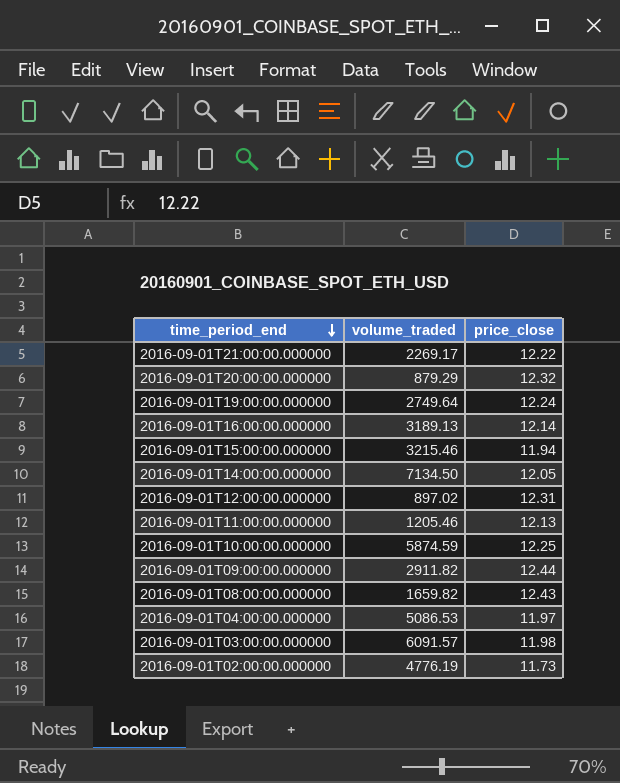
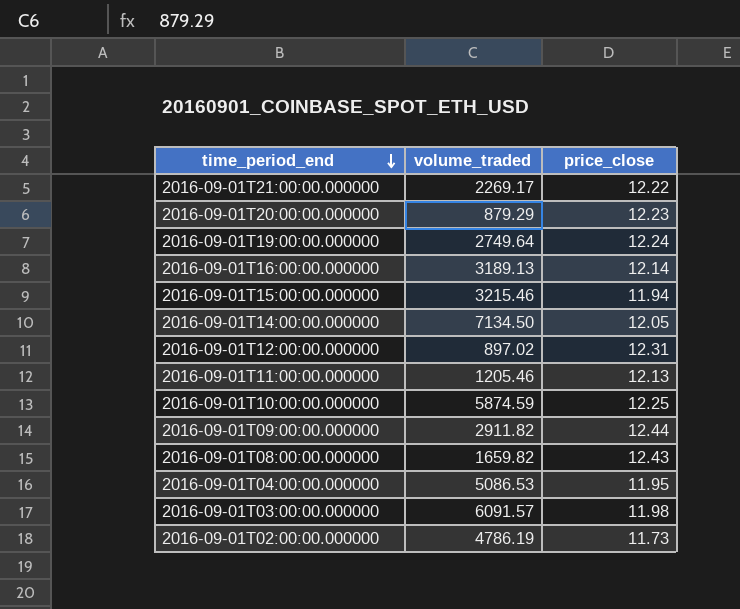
2016-09-01T20:00:00.000000 | price_close: 12.32 -> 12.23
2016-09-01T04:00:00.000000 | price_close: 11.97 -> 11.95
2016-09-01T02:00:00.000000 | volume_traded: 4776.19 -> 4786.19

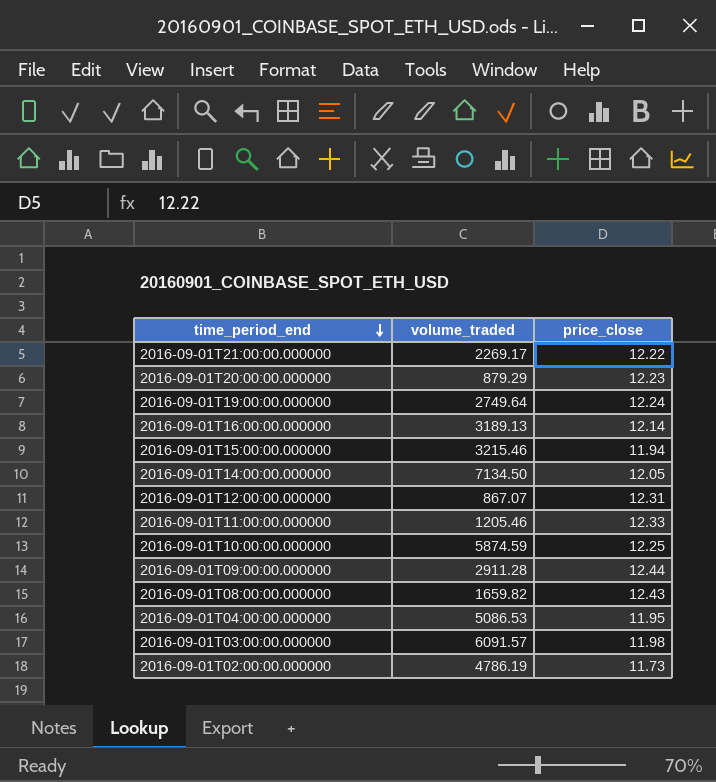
2016-09-01T12:00:00.000000 | volume_traded: 897.02 -> 867.07
2016-09-01T11:00:00.000000 | price_close: 12.13 -> 12.33
2016-09-01T09:00:00.000000 | volume_traded: 2911.82 -> 2911.28

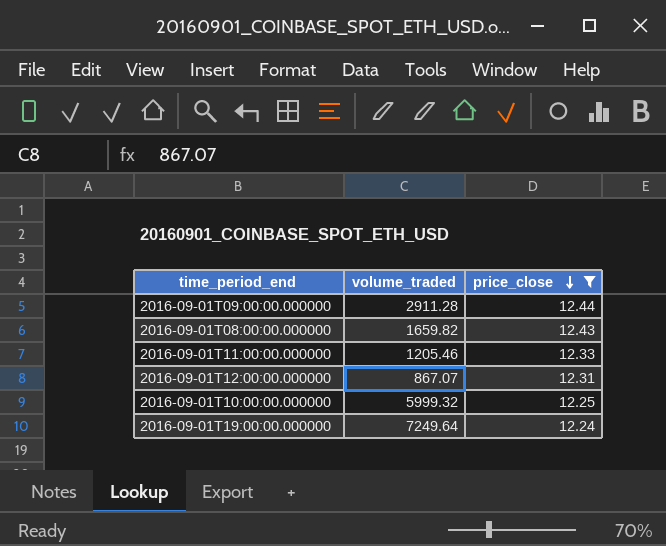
filter: none -> price_close >= 12.24
row order: time_period_end descending -> price_close descending
2016-09-01T10:00:00.000000 | volume_traded: 5874.59 -> 5999.32
2016-09-01T19:00:00.000000 | volume_traded: 2749.64 -> 7249.64

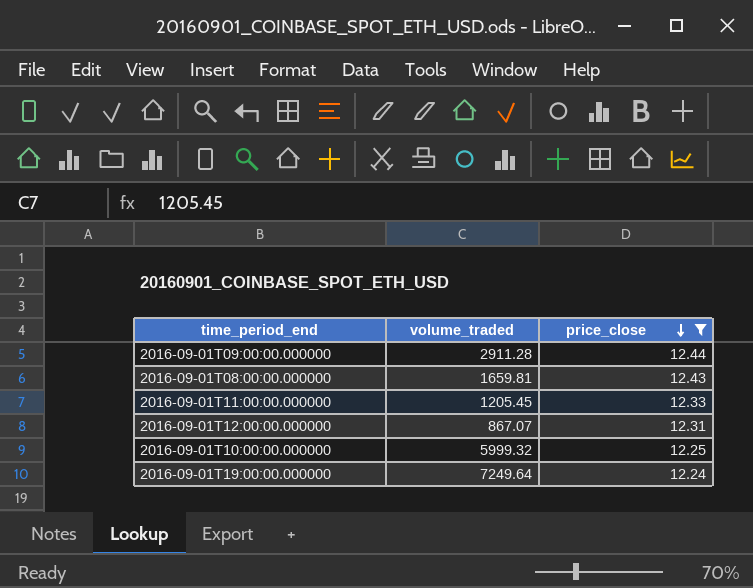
2016-09-01T08:00:00.000000 | volume_traded: 1659.82 -> 1659.81
2016-09-01T11:00:00.000000 | volume_traded: 1205.46 -> 1205.45

